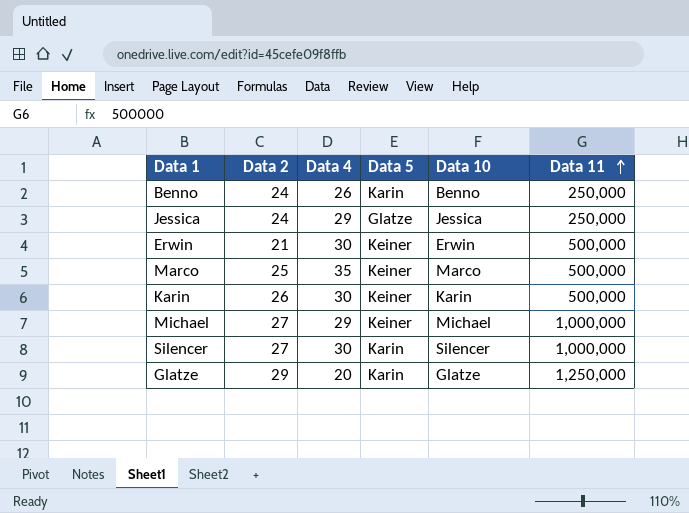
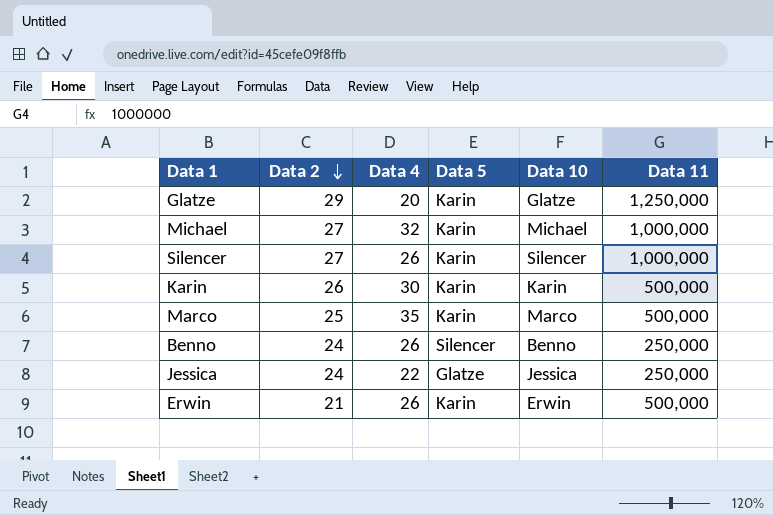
row order: Data 11 ascending -> Data 2 descending
Michael | Data 4: 29 -> 32
Michael | Data 5: Keiner -> Karin
Silencer | Data 4: 30 -> 26
Karin | Data 5: Keiner -> Karin
Marco | Data 5: Keiner -> Karin
Benno | Data 5: Karin -> Silencer
Jessica | Data 4: 29 -> 22
Erwin | Data 4: 30 -> 26
Erwin | Data 5: Keiner -> Karin

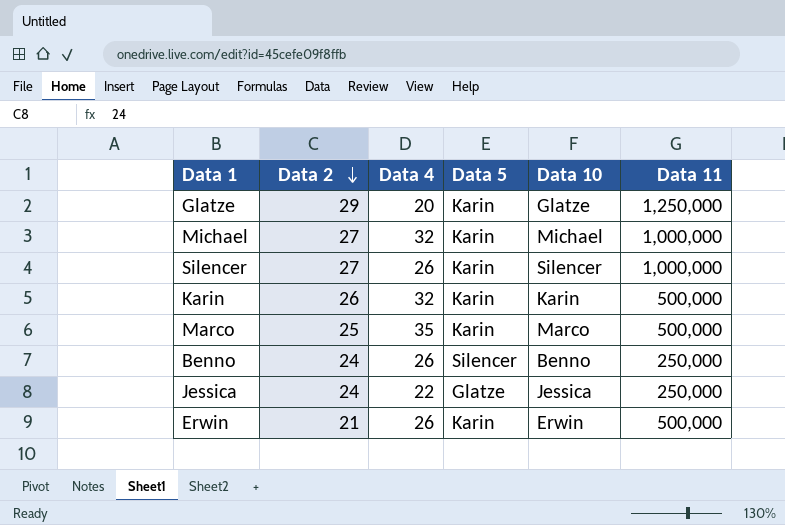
Karin | Data 4: 30 -> 32

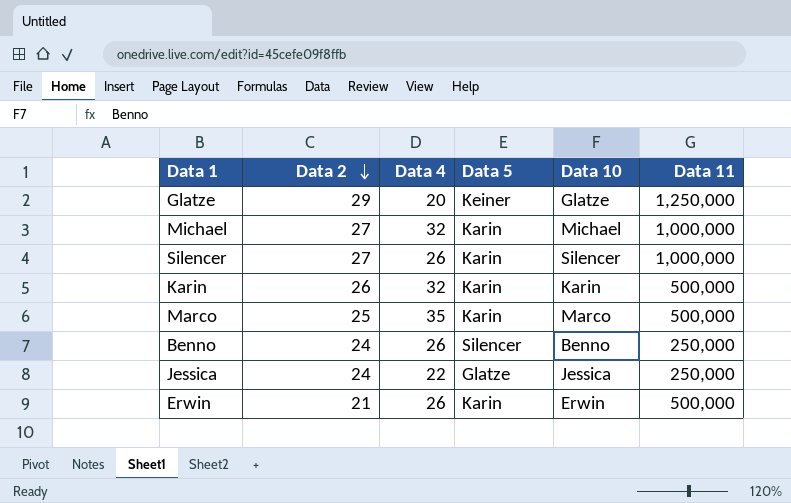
Glatze | Data 5: Karin -> Keiner

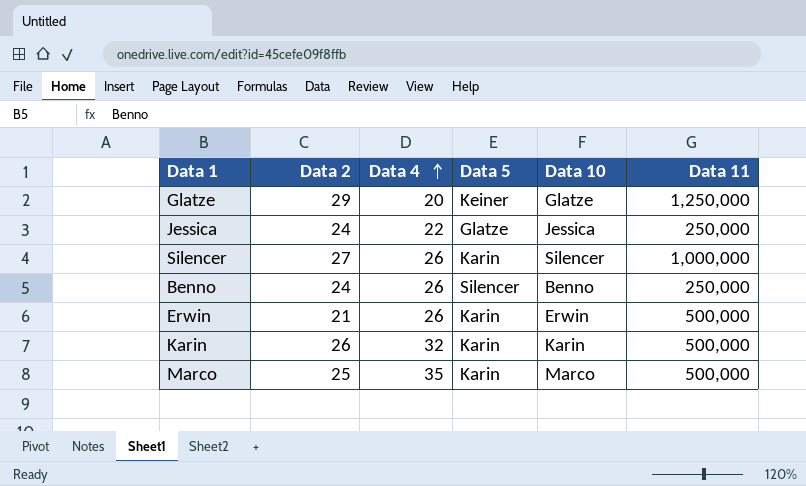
row order: Data 2 descending -> Data 4 ascending
row Michael: 27 | 32 | Karin | Michael | 1,000,000 -> none

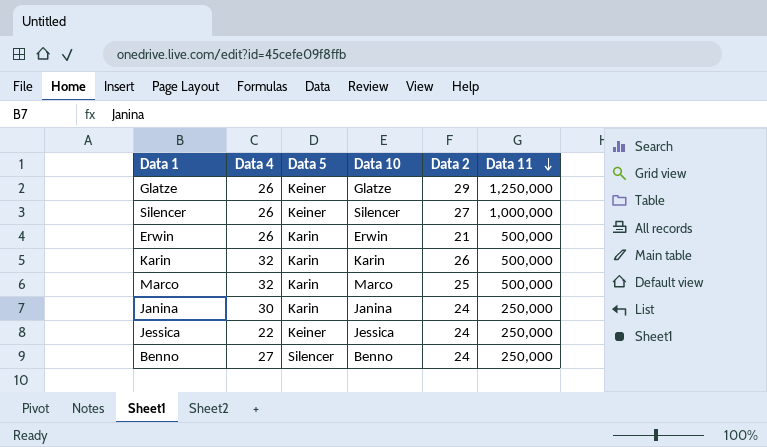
row order: Data 4 ascending -> Data 11 descending
column Data 2 | position: 2 -> 5
Glatze | Data 4: 20 -> 26
Silencer | Data 5: Karin -> Keiner
Marco | Data 4: 35 -> 32
row Janina: none -> 30 | Karin | Janina | 24 | 250,000
Jessica | Data 5: Glatze -> Keiner
Benno | Data 4: 26 -> 27

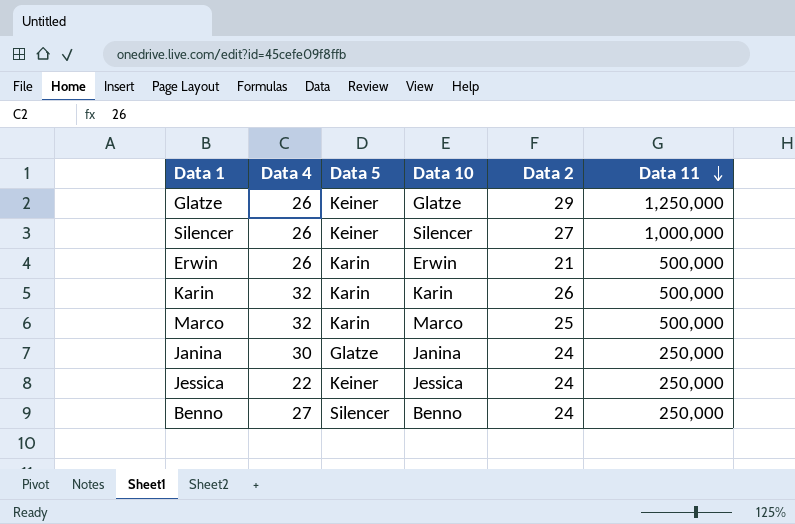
Janina | Data 5: Karin -> Glatze

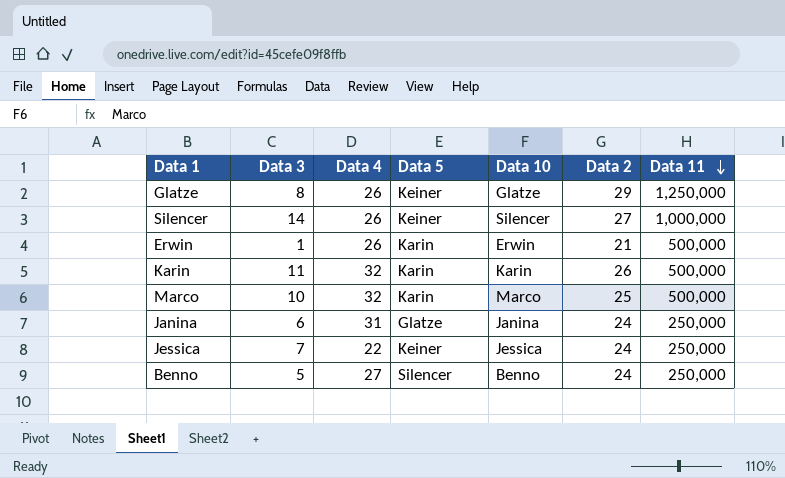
column Data 3 | position: none -> 2
Janina | Data 4: 30 -> 31

